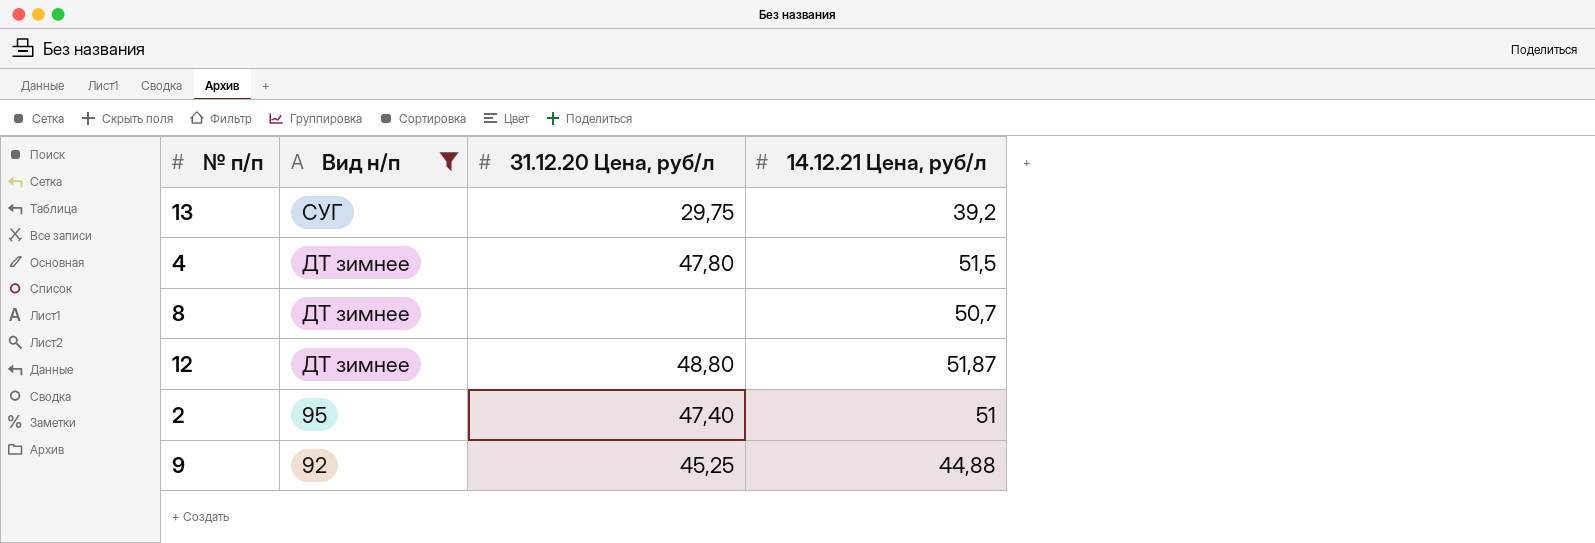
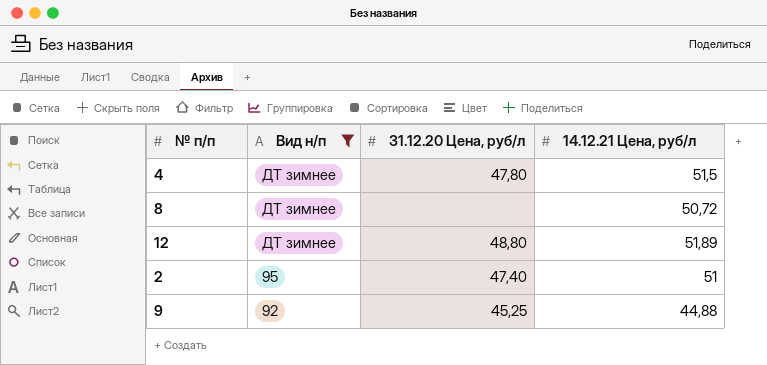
row 13: СУГ | 29,75 | 39,2 -> none
8 | 14.12.21 Цена, руб/л: 50,7 -> 50,72
12 | 14.12.21 Цена, руб/л: 51,87 -> 51,89

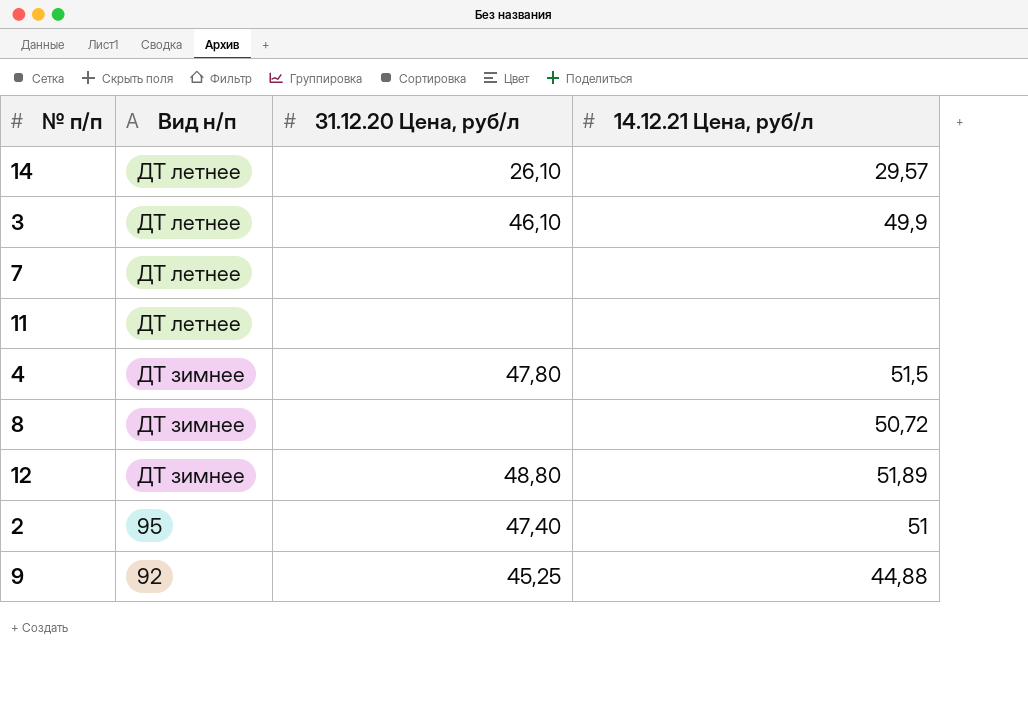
filter: Вид н/п != ДТ летнее -> none

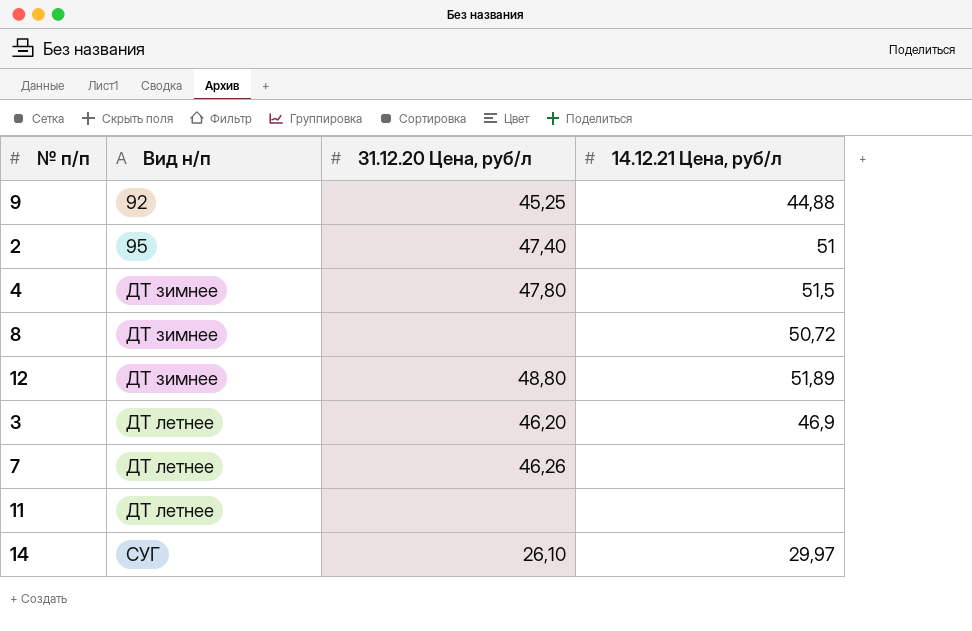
row order: Вид н/п descending -> Вид н/п ascending
3 | 31.12.20 Цена, руб/л: 46,10 -> 46,20
3 | 14.12.21 Цена, руб/л: 49,9 -> 46,9
7 | 31.12.20 Цена, руб/л: none -> 46,26
14 | Вид н/п: ДТ летнее -> СУГ
14 | 14.12.21 Цена, руб/л: 29,57 -> 29,97

